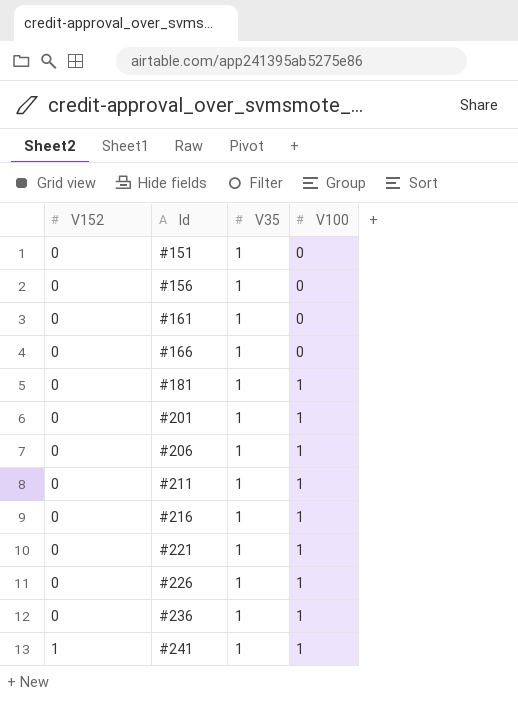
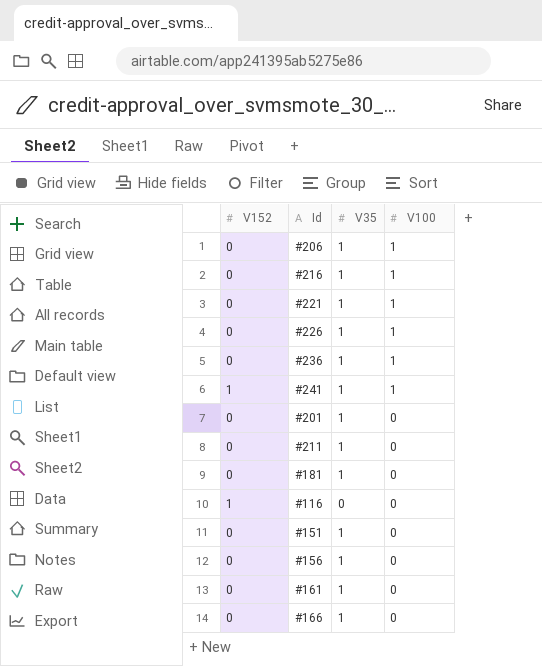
row order: V152 ascending -> V100 descending
#201 | V100: 1 -> 0
#211 | V100: 1 -> 0
#181 | V100: 1 -> 0
row #116: none -> 1 | 0 | 0

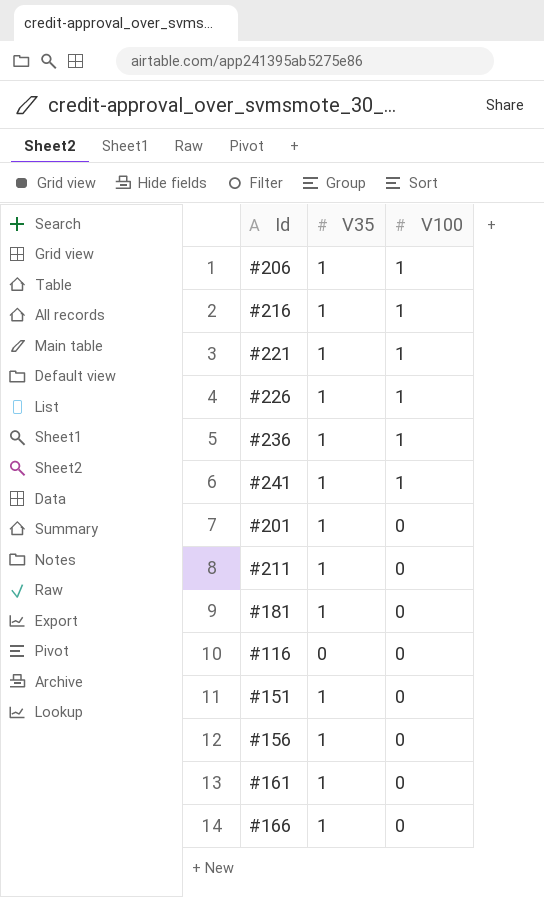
column V152 | position: 1 -> none

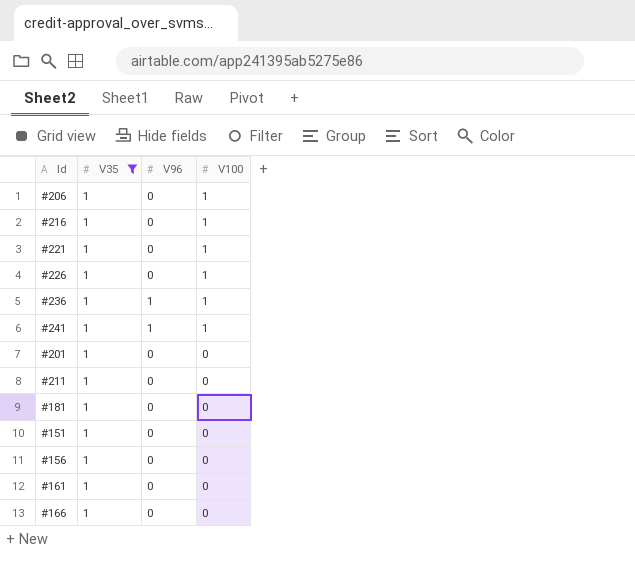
filter: none -> V35 = 1
column V96 | position: none -> 3

